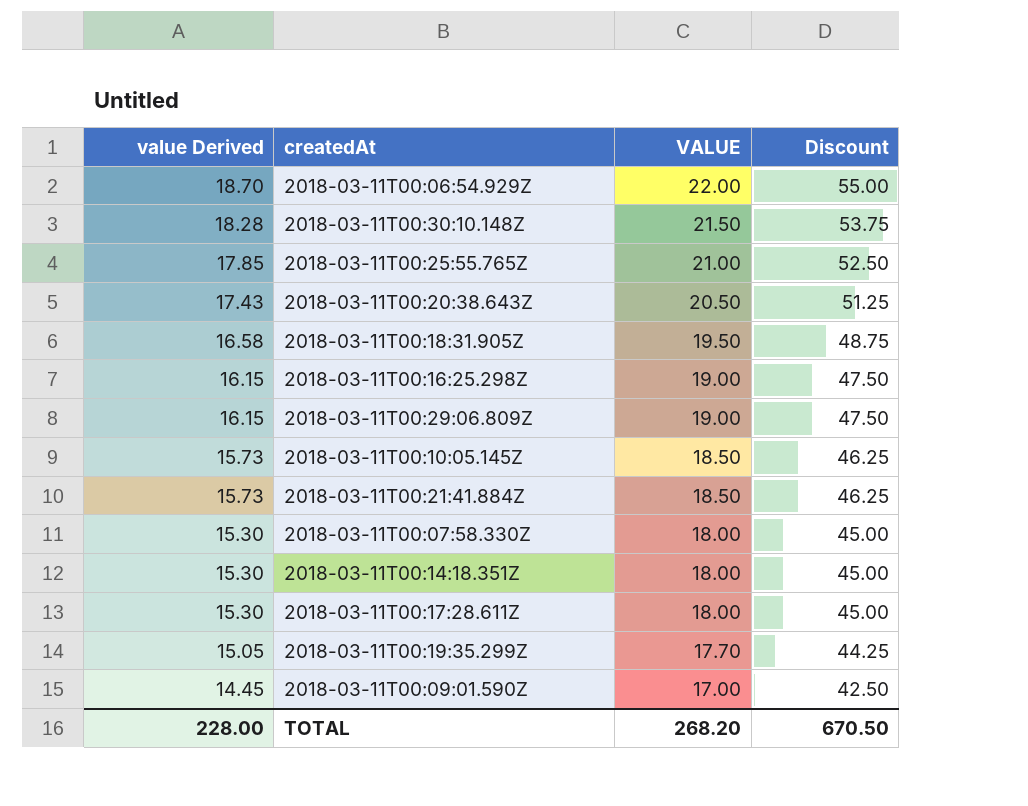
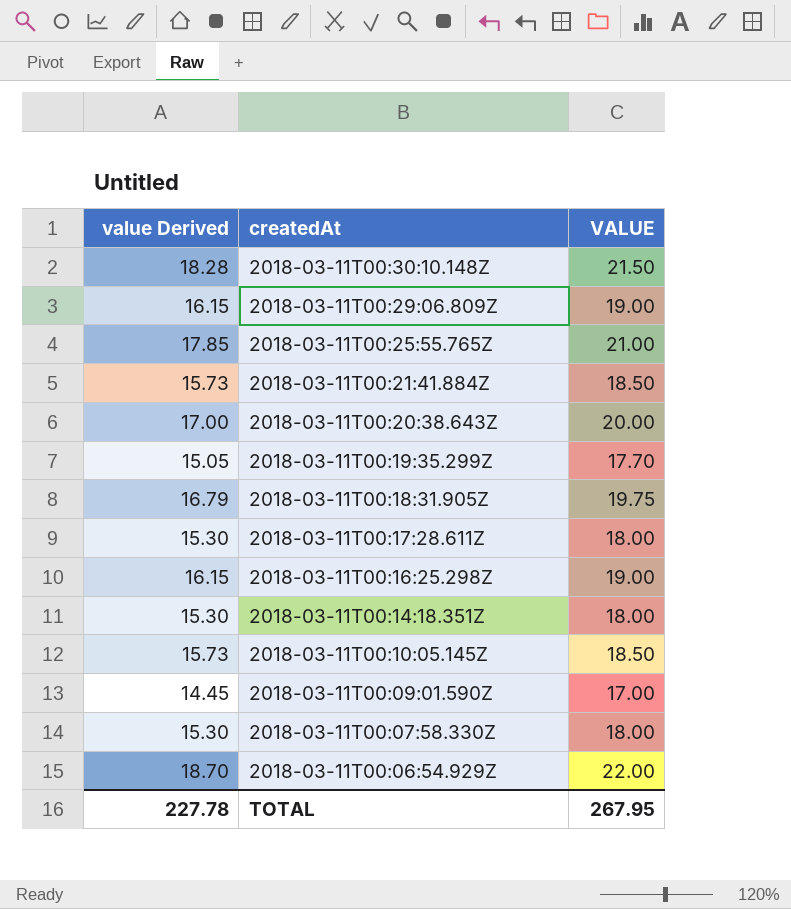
row order: value Derived descending -> createdAt descending
column Discount | formula: [VALUE] * 2.5 -> none
2018-03-11T00:20:38.643Z | value Derived: 17.43 -> 17.00
2018-03-11T00:20:38.643Z | VALUE: 20.50 -> 20.00
2018-03-11T00:18:31.905Z | value Derived: 16.58 -> 16.79
2018-03-11T00:18:31.905Z | VALUE: 19.50 -> 19.75
TOTAL | value Derived: 228.00 -> 227.78
TOTAL | VALUE: 268.20 -> 267.95

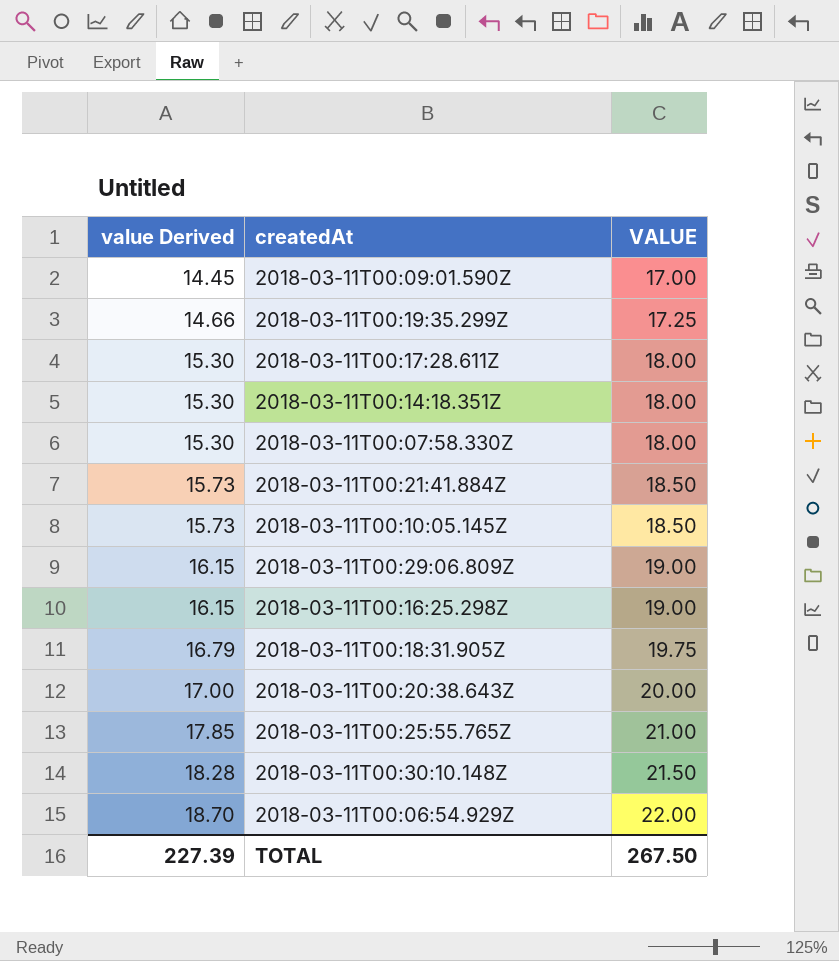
row order: createdAt descending -> value Derived ascending
2018-03-11T00:19:35.299Z | value Derived: 15.05 -> 14.66
2018-03-11T00:19:35.299Z | VALUE: 17.70 -> 17.25
TOTAL | value Derived: 227.78 -> 227.39
TOTAL | VALUE: 267.95 -> 267.50

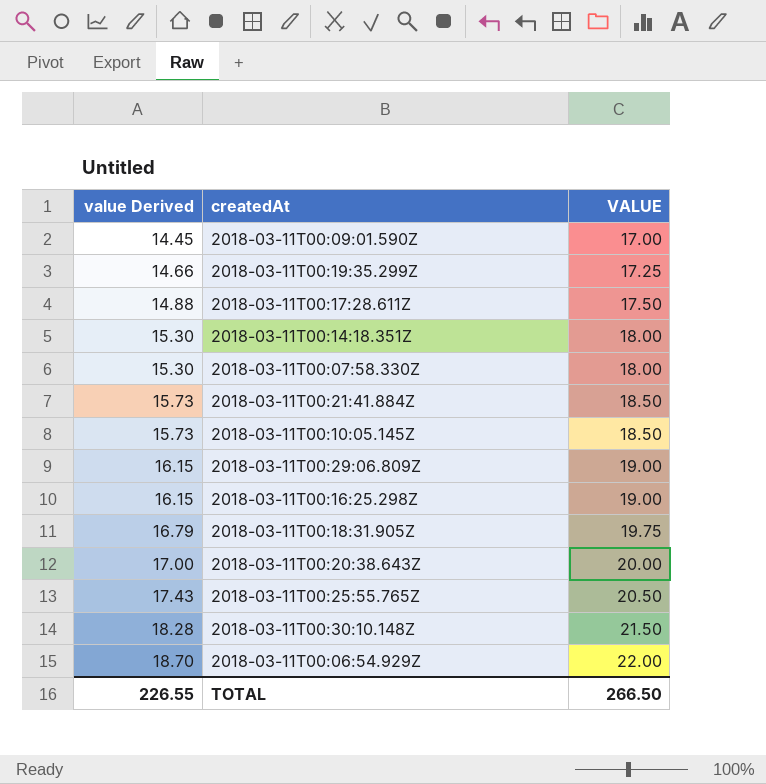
2018-03-11T00:17:28.611Z | value Derived: 15.30 -> 14.88
2018-03-11T00:17:28.611Z | VALUE: 18.00 -> 17.50
2018-03-11T00:25:55.765Z | value Derived: 17.85 -> 17.43
2018-03-11T00:25:55.765Z | VALUE: 21.00 -> 20.50
TOTAL | value Derived: 227.39 -> 226.55
TOTAL | VALUE: 267.50 -> 266.50

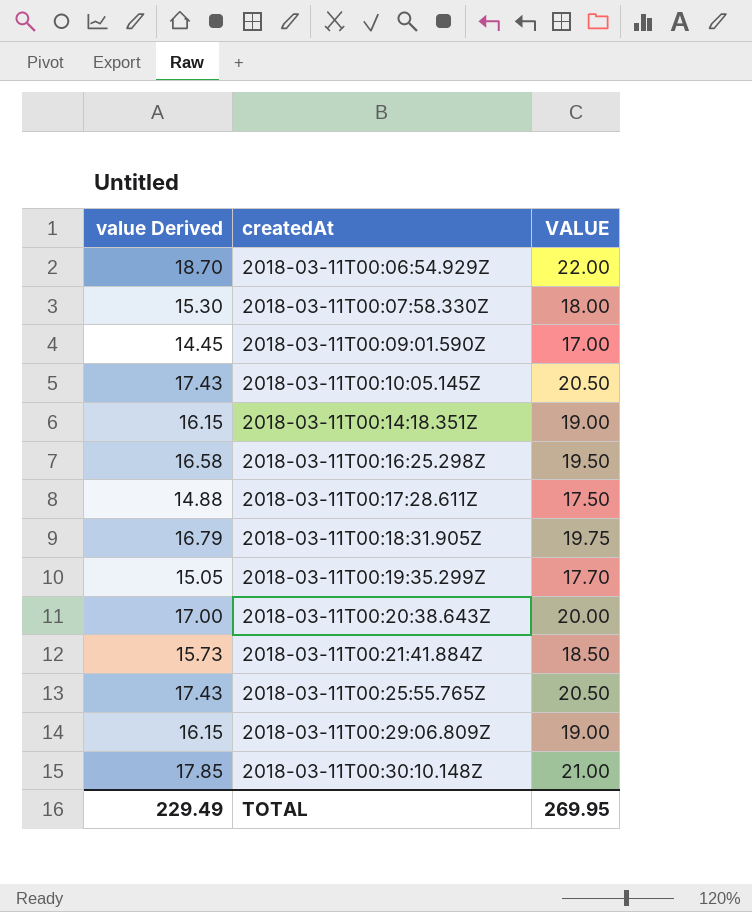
row order: value Derived ascending -> createdAt ascending
2018-03-11T00:10:05.145Z | value Derived: 15.73 -> 17.43
2018-03-11T00:10:05.145Z | VALUE: 18.50 -> 20.50
2018-03-11T00:14:18.351Z | value Derived: 15.30 -> 16.15
2018-03-11T00:14:18.351Z | VALUE: 18.00 -> 19.00
2018-03-11T00:16:25.298Z | value Derived: 16.15 -> 16.58
2018-03-11T00:16:25.298Z | VALUE: 19.00 -> 19.50
2018-03-11T00:19:35.299Z | value Derived: 14.66 -> 15.05
2018-03-11T00:19:35.299Z | VALUE: 17.25 -> 17.70
2018-03-11T00:30:10.148Z | value Derived: 18.28 -> 17.85
2018-03-11T00:30:10.148Z | VALUE: 21.50 -> 21.00
TOTAL | value Derived: 226.55 -> 229.49
TOTAL | VALUE: 266.50 -> 269.95

